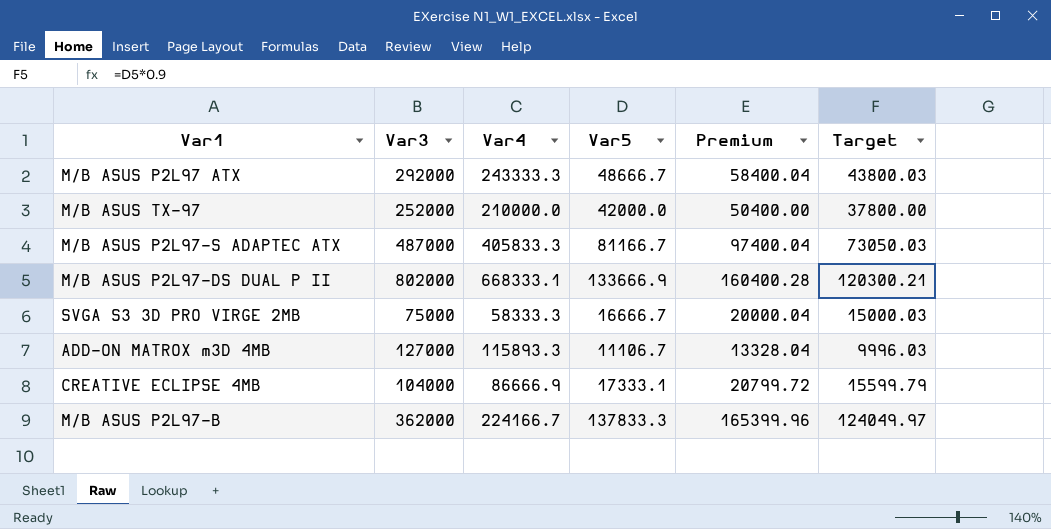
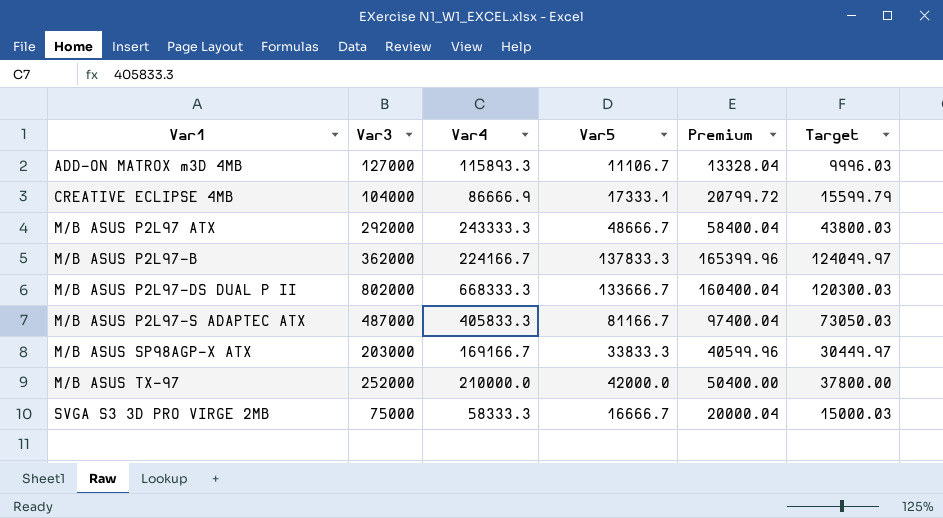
row order: none -> Var1 ascending
M/B ASUS P2L97-DS DUAL P II | Var4: 668333.1 -> 668333.3
M/B ASUS P2L97-DS DUAL P II | Var5: 133666.9 -> 133666.7
M/B ASUS P2L97-DS DUAL P II | Premium: 160400.28 -> 160400.04
M/B ASUS P2L97-DS DUAL P II | Target: 120300.21 -> 120300.03
row M/B ASUS SP98AGP-X ATX: none -> 203000 | 169166.7 | 33833.3 | 40599.96 | 30449.97

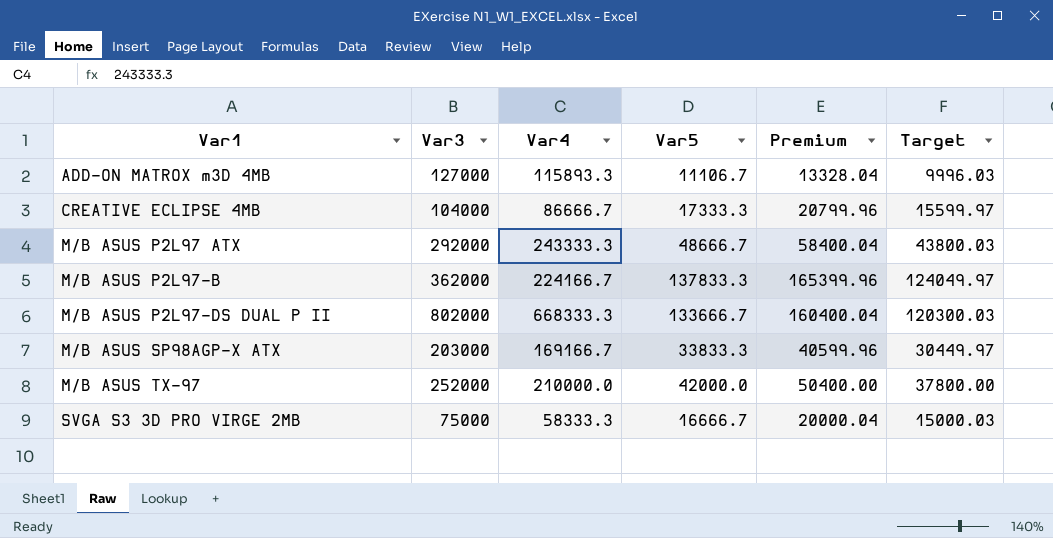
row M/B ASUS P2L97-S ADAPTEC ATX: 487000 | 405833.3 | 81166.7 | 97400.04 | 73050.03 -> none
CREATIVE ECLIPSE 4MB | Var4: 86666.9 -> 86666.7
CREATIVE ECLIPSE 4MB | Var5: 17333.1 -> 17333.3
CREATIVE ECLIPSE 4MB | Premium: 20799.72 -> 20799.96
CREATIVE ECLIPSE 4MB | Target: 15599.79 -> 15599.97

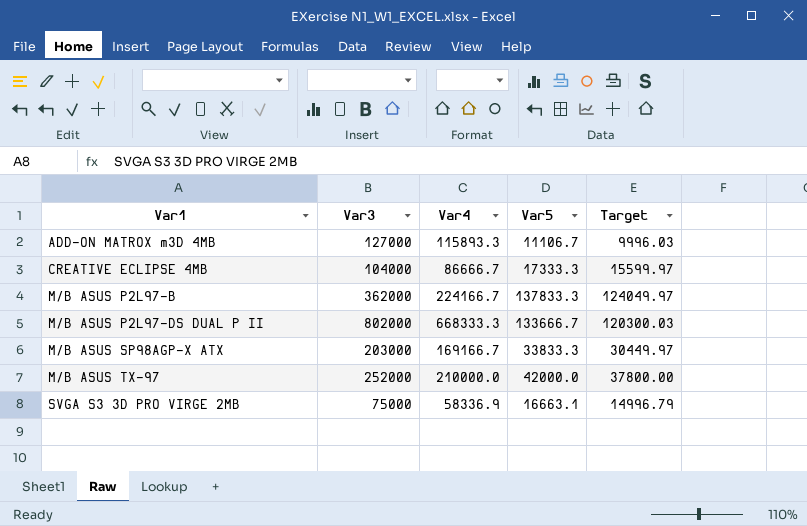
column Premium | formula: [Var5] * 1.2 -> none
row M/B ASUS P2L97 ATX: 292000 | 243333.3 | 48666.7 | 58400.04 | 43800.03 -> none
SVGA S3 3D PRO VIRGE 2MB | Var4: 58333.3 -> 58336.9
SVGA S3 3D PRO VIRGE 2MB | Var5: 16666.7 -> 16663.1
SVGA S3 3D PRO VIRGE 2MB | Target: 15000.03 -> 14996.79

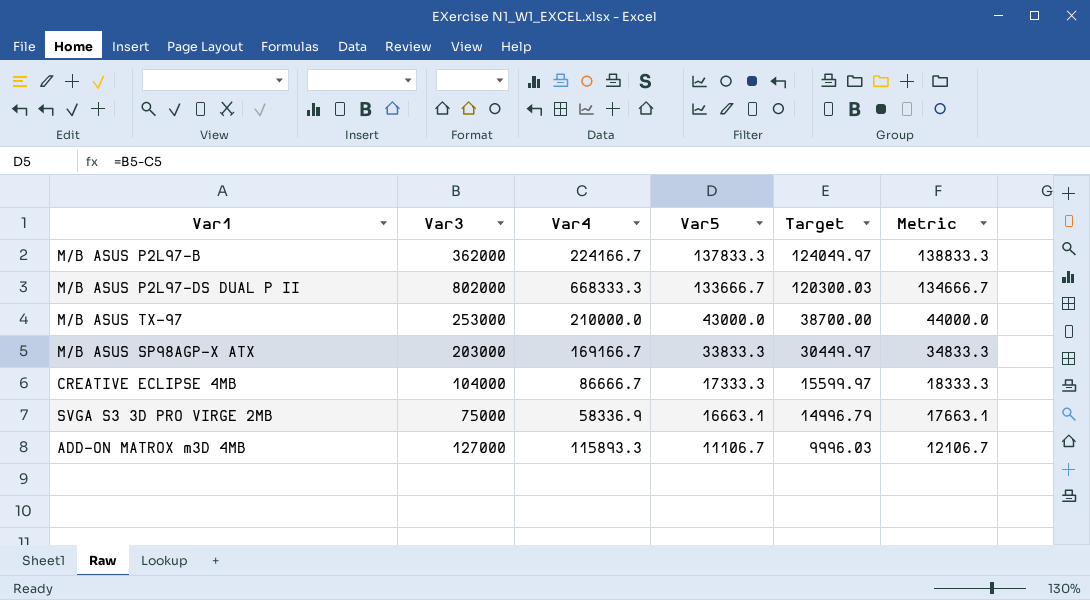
row order: Var1 ascending -> Var5 descending
column Metric | formula: none -> [Var5] + 1000
M/B ASUS TX-97 | Var3: 252000 -> 253000
M/B ASUS TX-97 | Var5: 42000.0 -> 43000.0
M/B ASUS TX-97 | Target: 37800.00 -> 38700.00

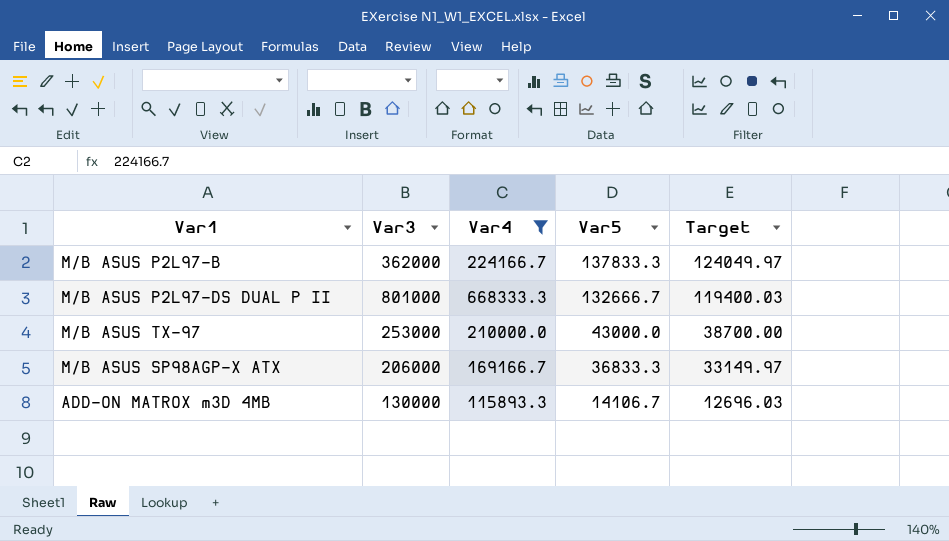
filter: none -> Var4 >= 115893.3
column Metric | formula: [Var5] + 1000 -> none
M/B ASUS P2L97-DS DUAL P II | Var3: 802000 -> 801000
M/B ASUS P2L97-DS DUAL P II | Var5: 133666.7 -> 132666.7
M/B ASUS P2L97-DS DUAL P II | Target: 120300.03 -> 119400.03
M/B ASUS SP98AGP-X ATX | Var3: 203000 -> 206000
M/B ASUS SP98AGP-X ATX | Var5: 33833.3 -> 36833.3
M/B ASUS SP98AGP-X ATX | Target: 30449.97 -> 33149.97
ADD-ON MATROX m3D 4MB | Var3: 127000 -> 130000
ADD-ON MATROX m3D 4MB | Var5: 11106.7 -> 14106.7
ADD-ON MATROX m3D 4MB | Target: 9996.03 -> 12696.03

